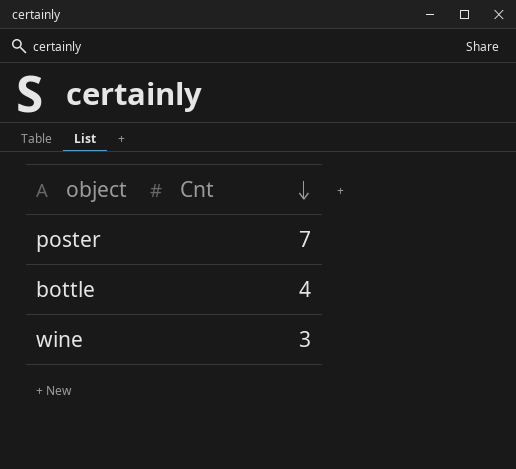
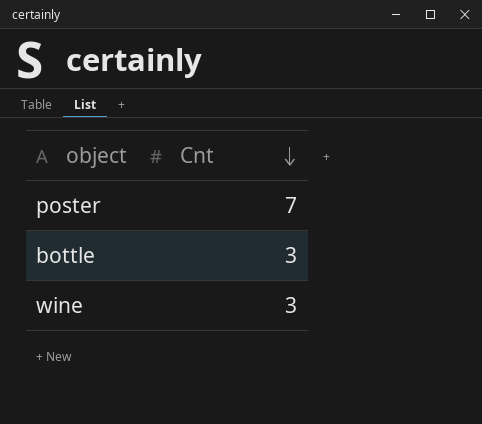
bottle | Cnt: 4 -> 3

